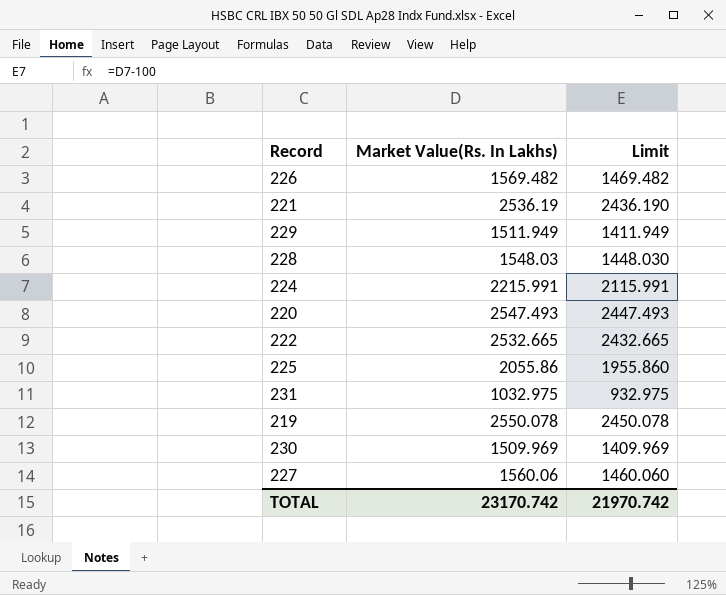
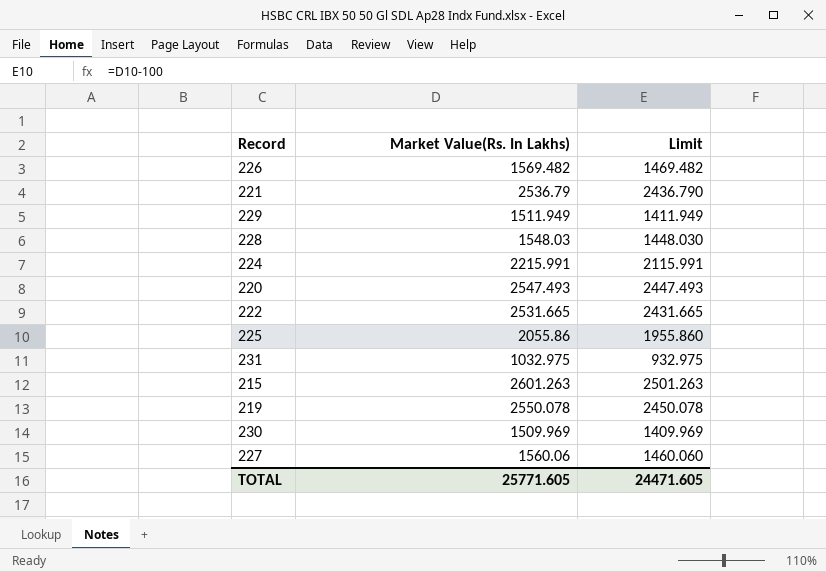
221 | Market Value(Rs. In Lakhs): 2536.19 -> 2536.79
221 | Limit: 2436.190 -> 2436.790
222 | Market Value(Rs. In Lakhs): 2532.665 -> 2531.665
222 | Limit: 2432.665 -> 2431.665
row 215: none -> 2601.263 | 2501.263
TOTAL | Market Value(Rs. In Lakhs): 23170.742 -> 25771.605
TOTAL | Limit: 21970.742 -> 24471.605

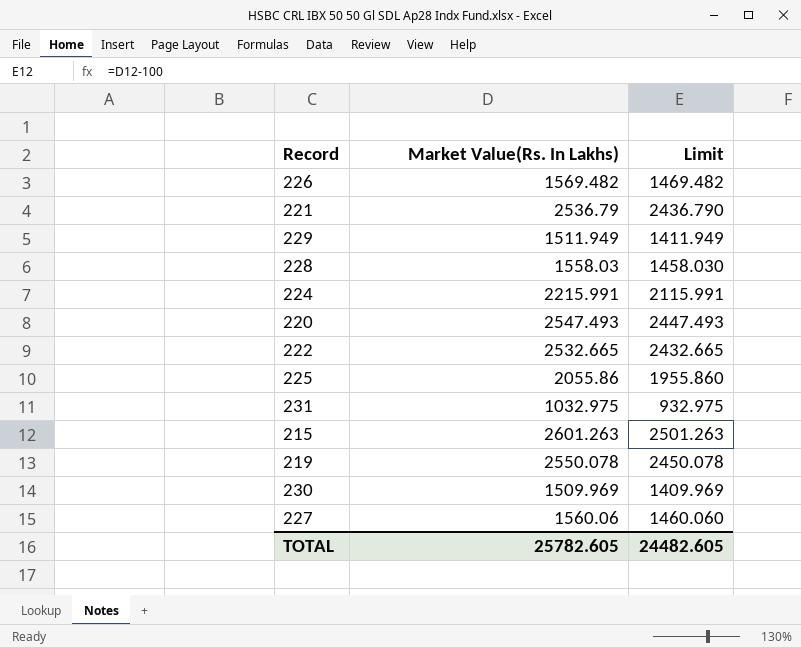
228 | Market Value(Rs. In Lakhs): 1548.03 -> 1558.03
228 | Limit: 1448.030 -> 1458.030
222 | Market Value(Rs. In Lakhs): 2531.665 -> 2532.665
222 | Limit: 2431.665 -> 2432.665
TOTAL | Market Value(Rs. In Lakhs): 25771.605 -> 25782.605
TOTAL | Limit: 24471.605 -> 24482.605

